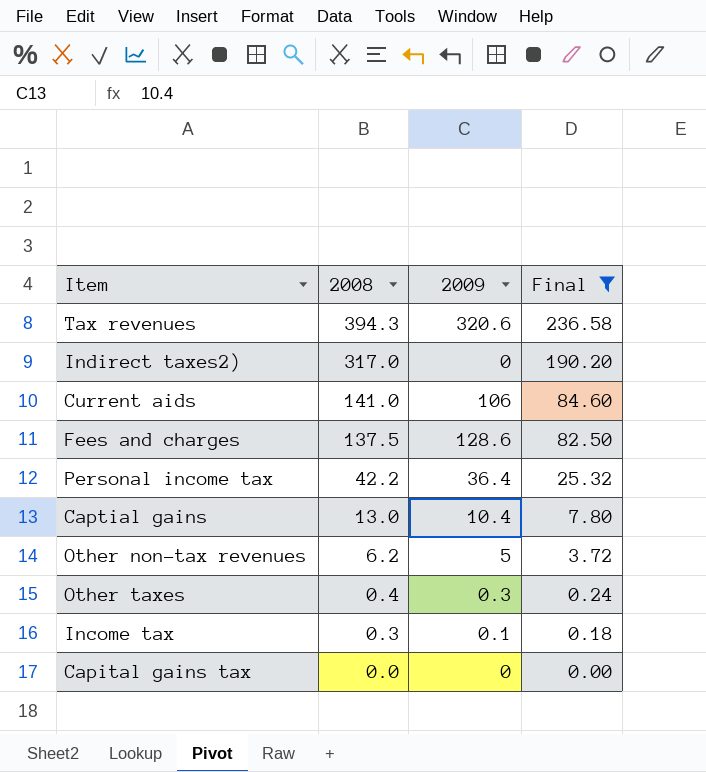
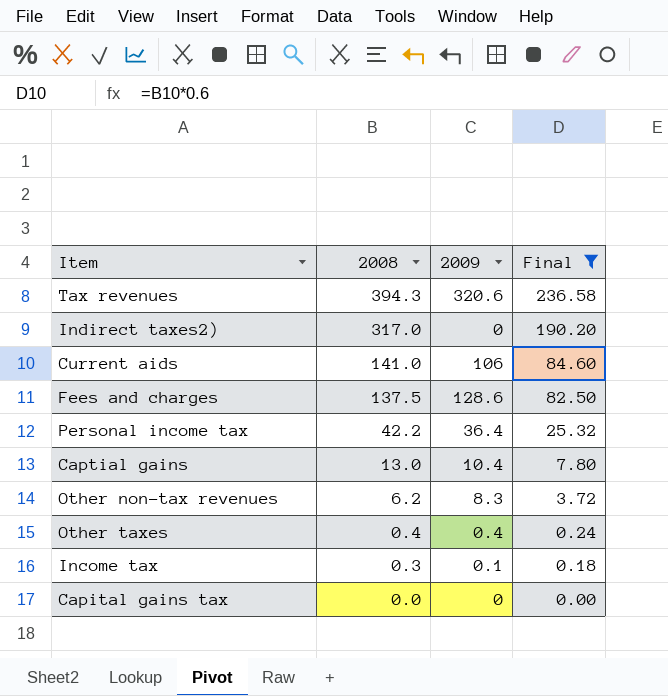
Other non-tax revenues | 2009: 5 -> 8.3
Other taxes | 2009: 0.3 -> 0.4

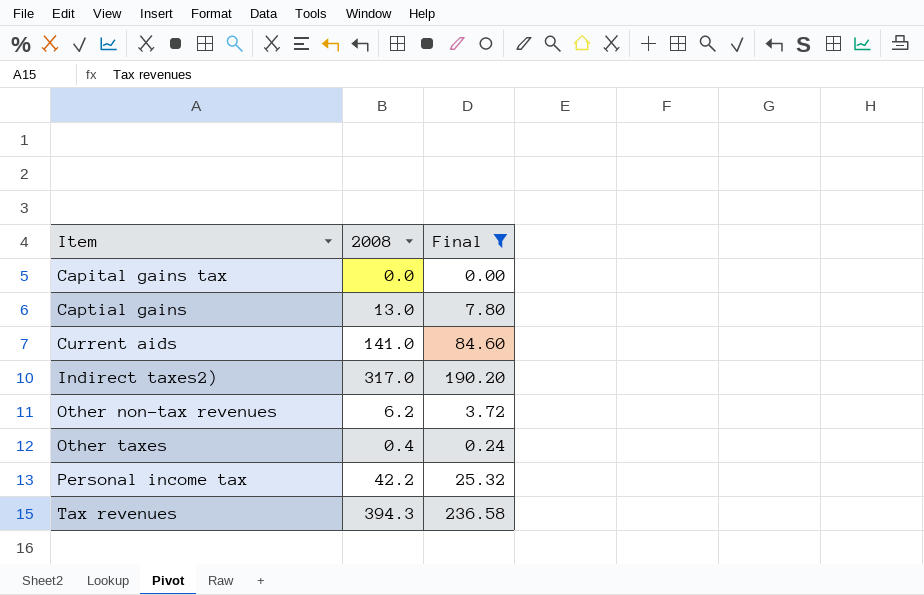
row order: 2008 descending -> Item ascending
column 2009 | position: 3 -> none
row Fees and charges: 137.5 | 128.6 | 82.50 -> none
row Income tax: 0.3 | 0.1 | 0.18 -> none

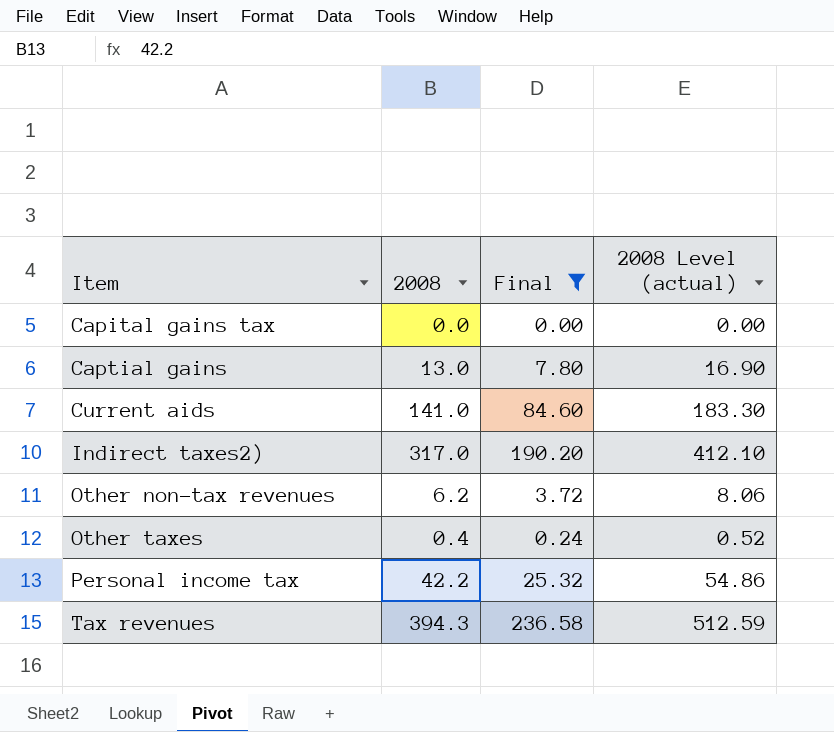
column 2008 Level (actual) | formula: none -> [2008] * 1.3

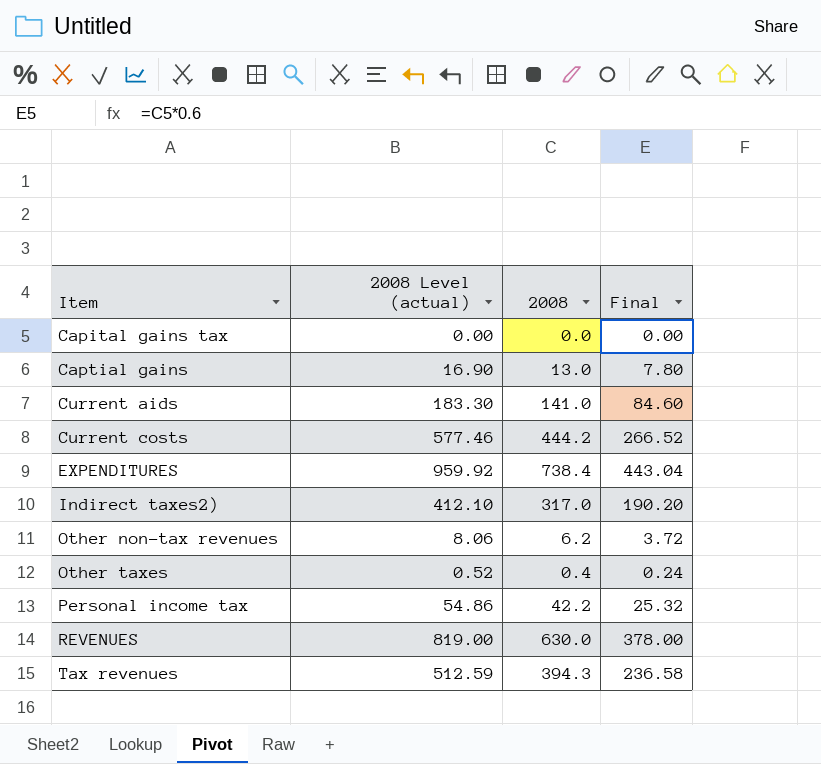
filter: Final <= 236.58 -> none
column 2008 Level (actual) | position: 4 -> 2

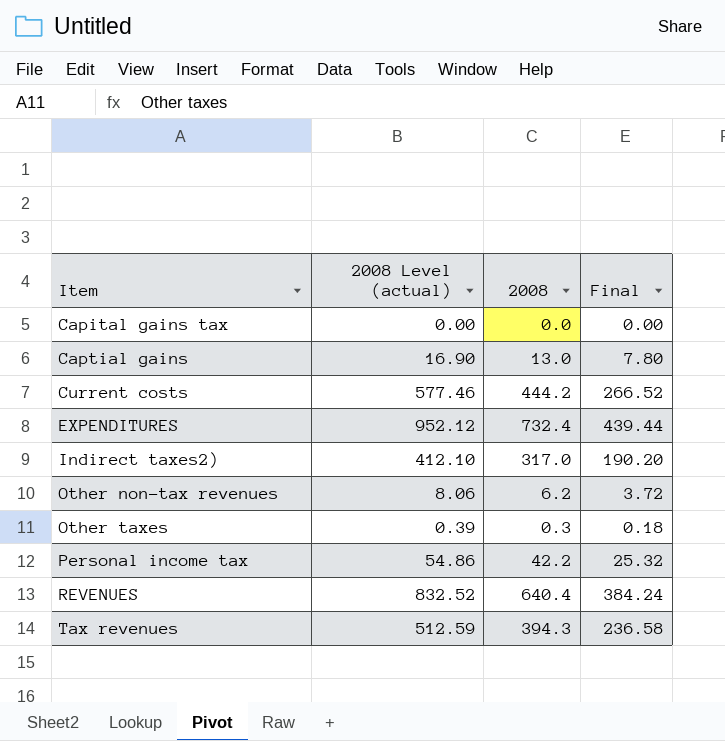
row Current aids: 183.30 | 141.0 | 84.60 -> none
EXPENDITURES | 2008 Level (actual): 959.92 -> 952.12
EXPENDITURES | 2008: 738.4 -> 732.4
EXPENDITURES | Final: 443.04 -> 439.44
Other taxes | 2008 Level (actual): 0.52 -> 0.39
Other taxes | 2008: 0.4 -> 0.3
Other taxes | Final: 0.24 -> 0.18
REVENUES | 2008 Level (actual): 819.00 -> 832.52
REVENUES | 2008: 630.0 -> 640.4
REVENUES | Final: 378.00 -> 384.24

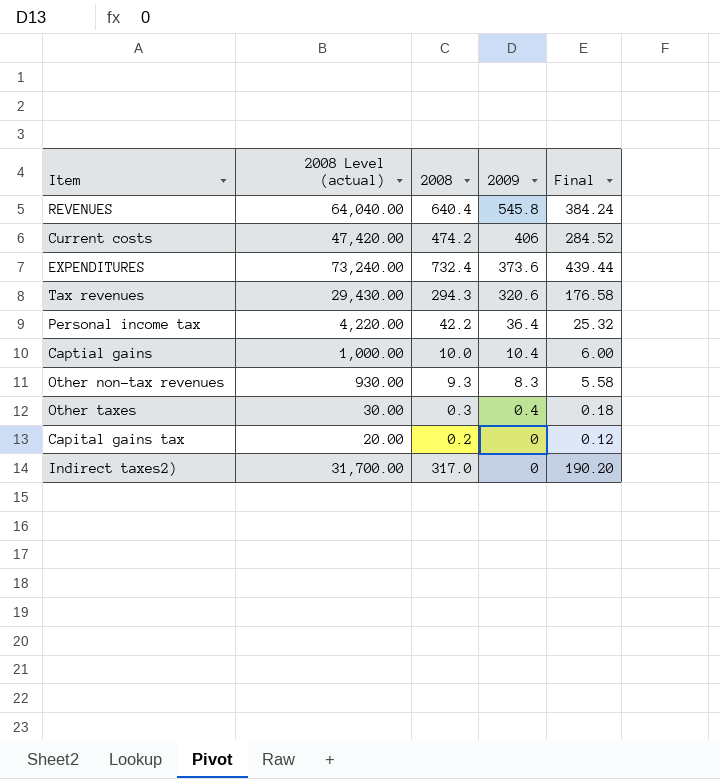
row order: Item ascending -> 2009 descending
column 2008 Level (actual) | formula: [2008] * 1.3 -> [2008] * 100
column 2009 | position: none -> 4
Current costs | 2008: 444.2 -> 474.2
Current costs | Final: 266.52 -> 284.52
Tax revenues | 2008: 394.3 -> 294.3
Tax revenues | Final: 236.58 -> 176.58
Captial gains | 2008: 13.0 -> 10.0
Captial gains | Final: 7.80 -> 6.00
Other non-tax revenues | 2008: 6.2 -> 9.3
Other non-tax revenues | Final: 3.72 -> 5.58
Capital gains tax | 2008: 0.0 -> 0.2
Capital gains tax | Final: 0.00 -> 0.12

